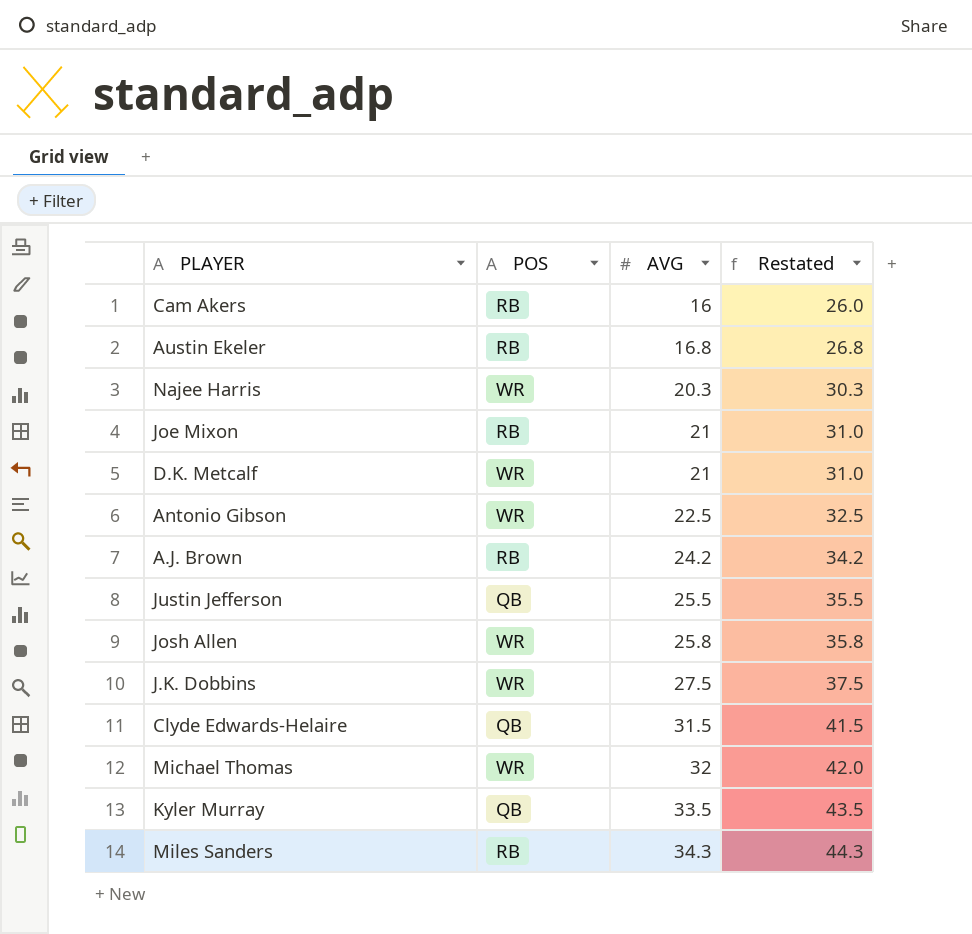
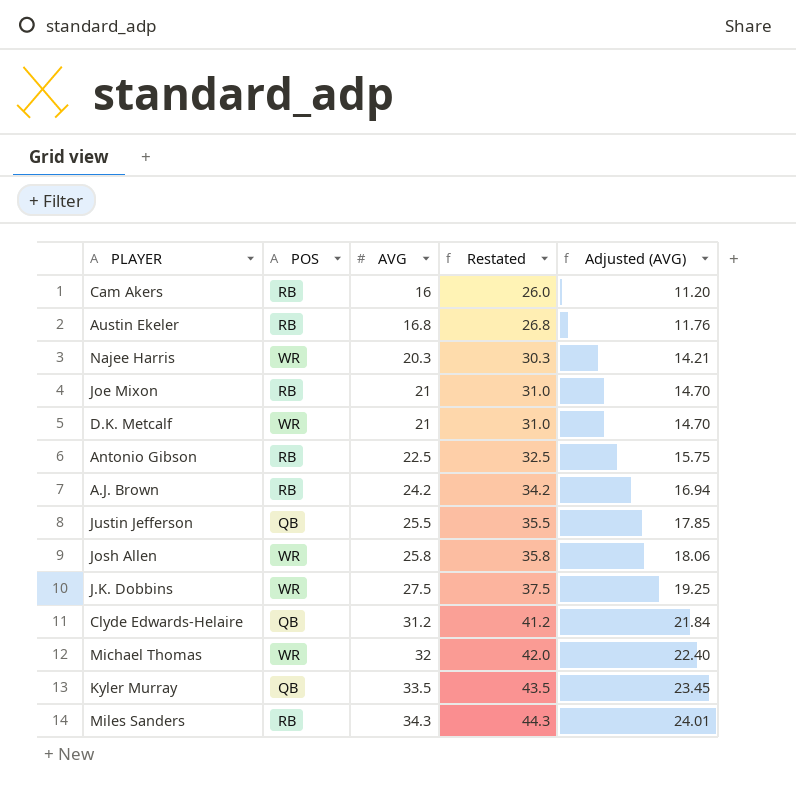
column Adjusted (AVG) | formula: none -> [AVG] * 0.7
Antonio Gibson | POS: WR -> RB
Clyde Edwards-Helaire | AVG: 31.5 -> 31.2
Clyde Edwards-Helaire | Restated: 41.5 -> 41.2

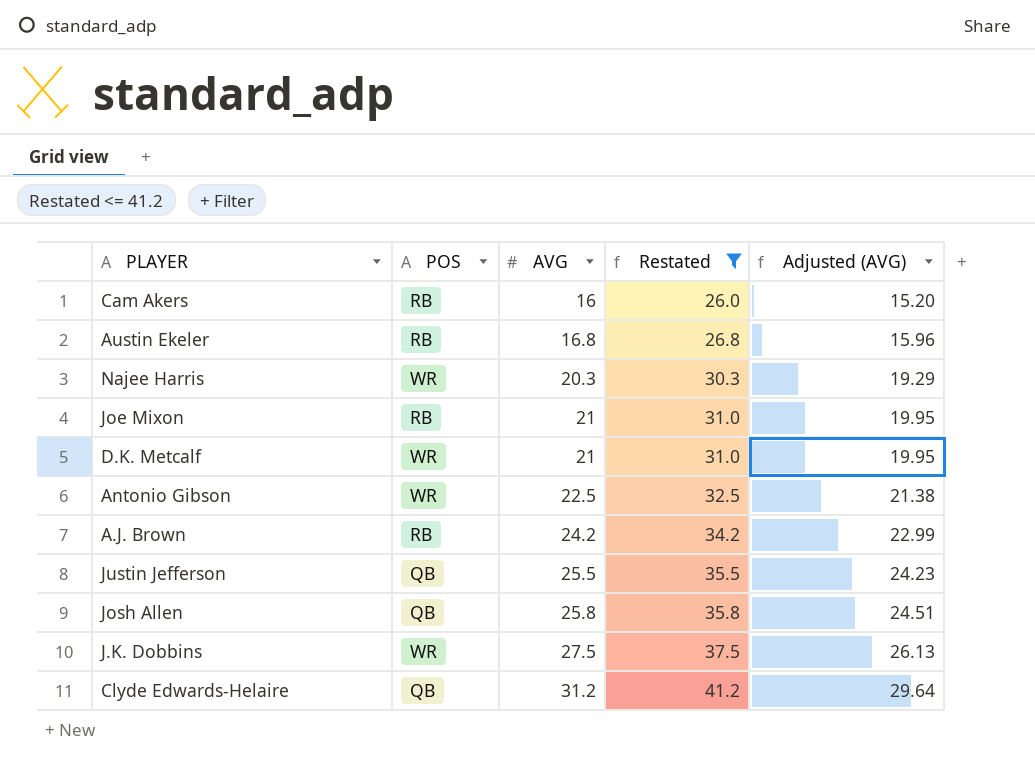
filter: none -> Restated <= 41.2
column Adjusted (AVG) | formula: [AVG] * 0.7 -> [AVG] * 0.95
Antonio Gibson | POS: RB -> WR
Josh Allen | POS: WR -> QB

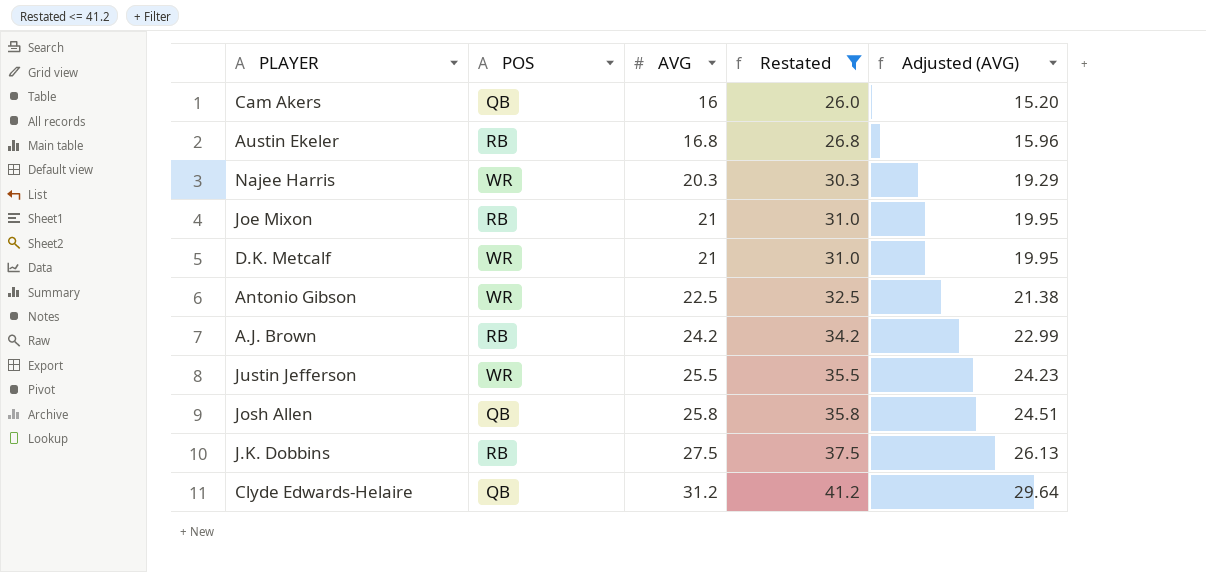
Cam Akers | POS: RB -> QB
Justin Jefferson | POS: QB -> WR
J.K. Dobbins | POS: WR -> RB

